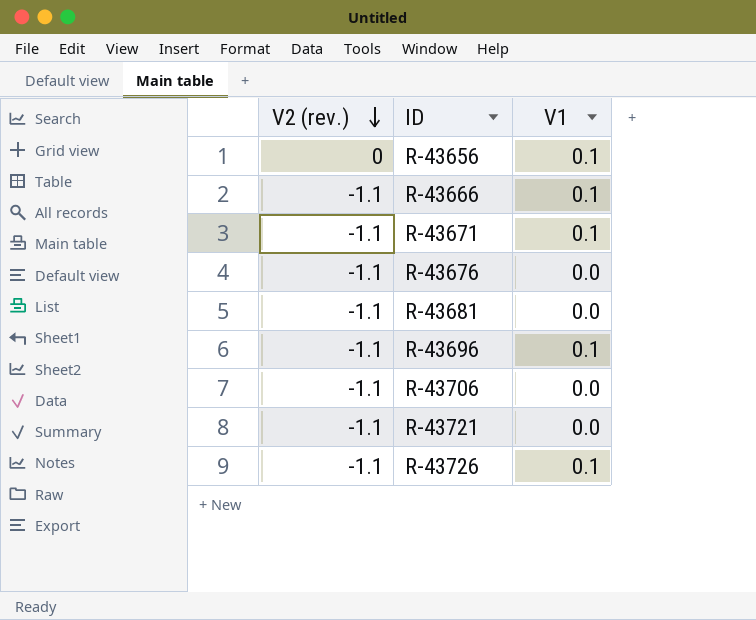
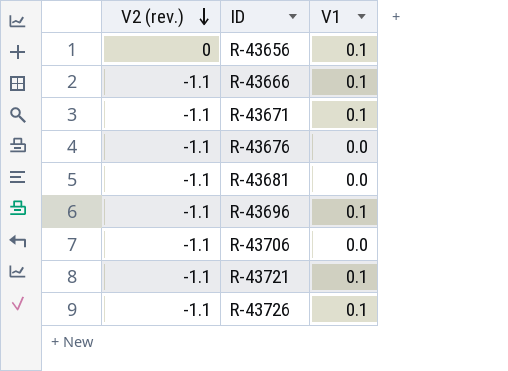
R-43721 | V1: 0.0 -> 0.1

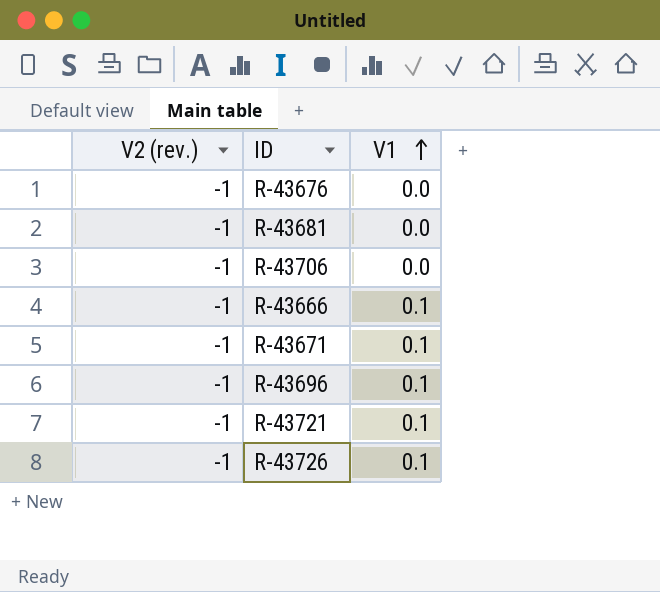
row order: V2 (rev.) descending -> V1 ascending
row R-43656: 0 | 0.1 -> none
R-43676 | V2 (rev.): -1.1 -> -1
R-43681 | V2 (rev.): -1.1 -> -1
R-43706 | V2 (rev.): -1.1 -> -1
R-43666 | V2 (rev.): -1.1 -> -1
R-43671 | V2 (rev.): -1.1 -> -1
R-43696 | V2 (rev.): -1.1 -> -1
R-43721 | V2 (rev.): -1.1 -> -1
R-43726 | V2 (rev.): -1.1 -> -1

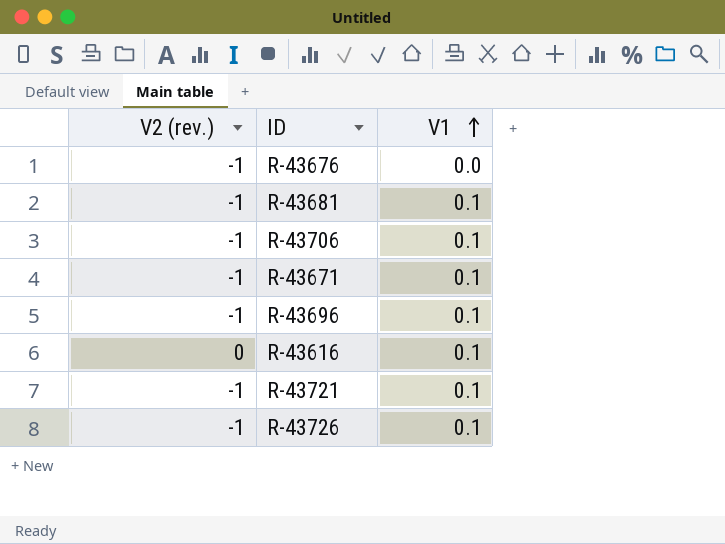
row R-43666: -1 | 0.1 -> none
R-43681 | V1: 0.0 -> 0.1
R-43706 | V1: 0.0 -> 0.1
row R-43616: none -> 0 | 0.1

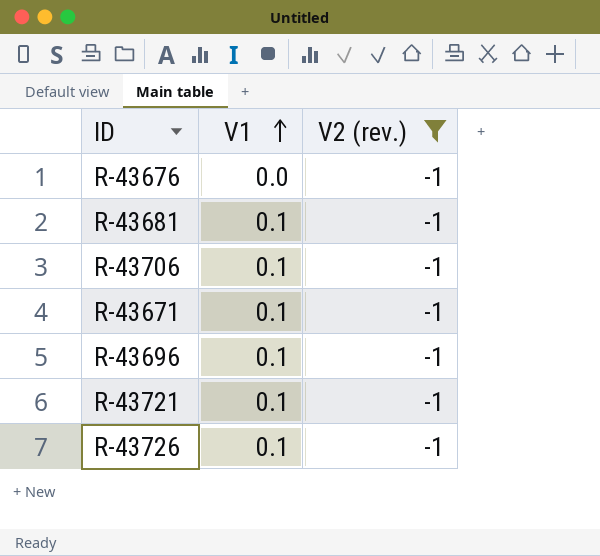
filter: none -> V2 (rev.) = -1
column V2 (rev.) | position: 1 -> 3

